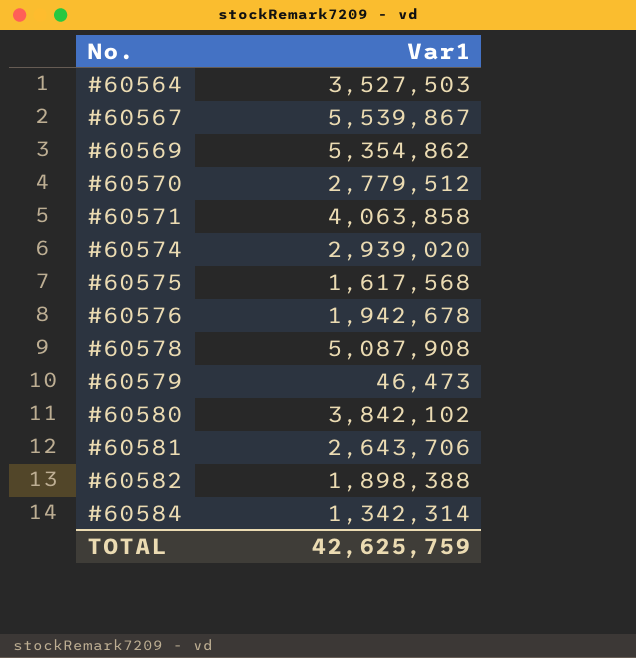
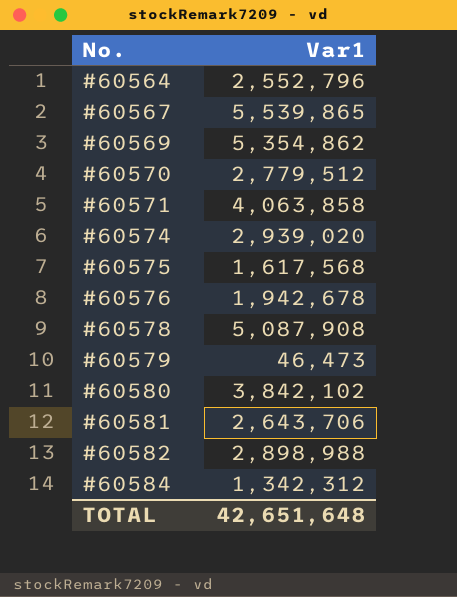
#60564 | Var1: 3,527,503 -> 2,552,796
#60567 | Var1: 5,539,867 -> 5,539,865
#60582 | Var1: 1,898,388 -> 2,898,988
#60584 | Var1: 1,342,314 -> 1,342,312
TOTAL | Var1: 42,625,759 -> 42,651,648

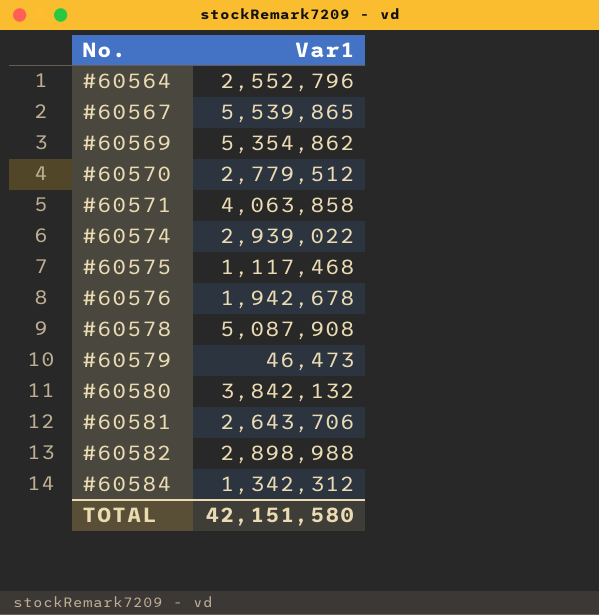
#60574 | Var1: 2,939,020 -> 2,939,022
#60575 | Var1: 1,617,568 -> 1,117,468
#60580 | Var1: 3,842,102 -> 3,842,132
TOTAL | Var1: 42,651,648 -> 42,151,580

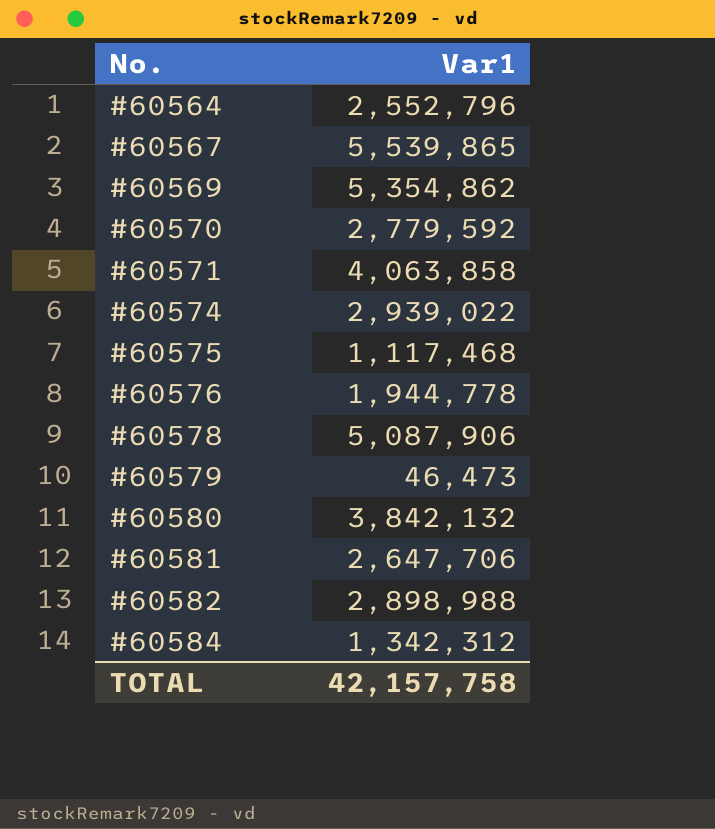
#60570 | Var1: 2,779,512 -> 2,779,592
#60576 | Var1: 1,942,678 -> 1,944,778
#60578 | Var1: 5,087,908 -> 5,087,906
#60581 | Var1: 2,643,706 -> 2,647,706
TOTAL | Var1: 42,151,580 -> 42,157,758

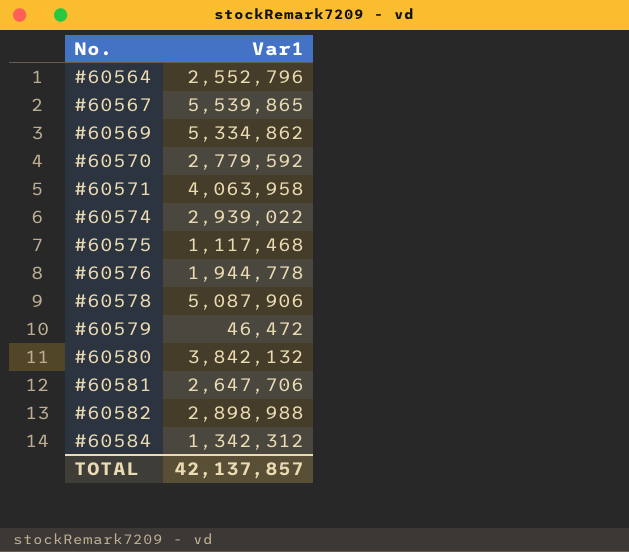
#60569 | Var1: 5,354,862 -> 5,334,862
#60571 | Var1: 4,063,858 -> 4,063,958
#60579 | Var1: 46,473 -> 46,472
TOTAL | Var1: 42,157,758 -> 42,137,857

